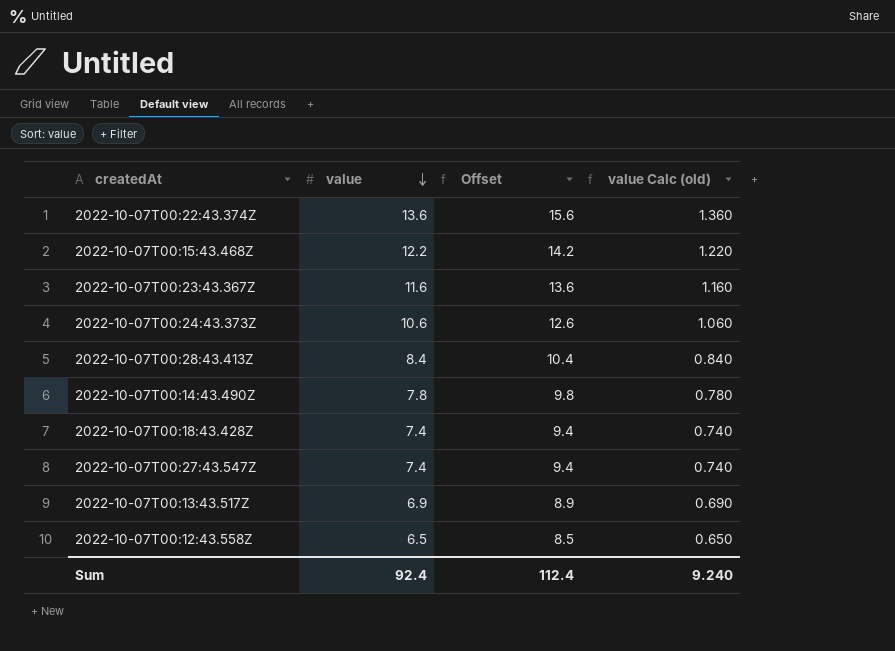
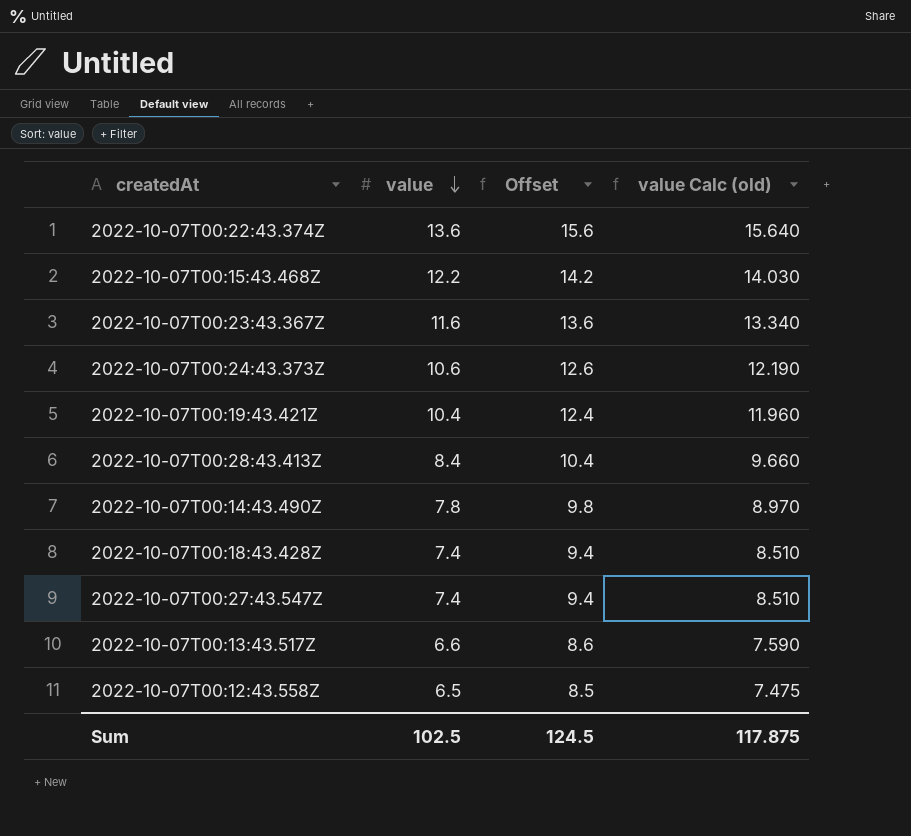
column value Calc (old) | formula: [value] * 0.1 -> [value] * 1.15
row 2022-10-07T00:19:43.421Z: none -> 10.4 | 12.4 | 11.960
2022-10-07T00:13:43.517Z | value: 6.9 -> 6.6
2022-10-07T00:13:43.517Z | Offset: 8.9 -> 8.6
Sum | value: 92.4 -> 102.5
Sum | Offset: 112.4 -> 124.5
Sum | value Calc (old): 9.240 -> 117.875

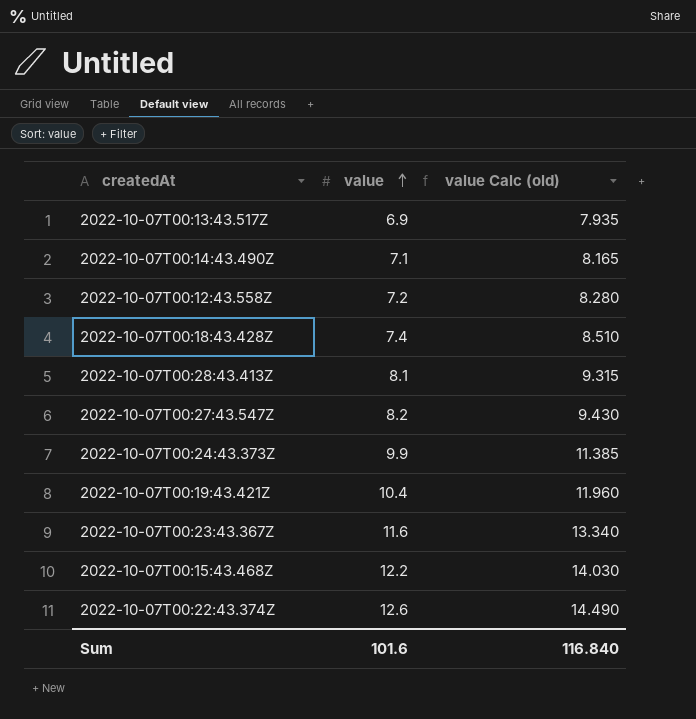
row order: value descending -> value ascending
column Offset | formula: [value] + 2 -> none
2022-10-07T00:13:43.517Z | value: 6.6 -> 6.9
2022-10-07T00:13:43.517Z | value Calc (old): 7.590 -> 7.935
2022-10-07T00:14:43.490Z | value: 7.8 -> 7.1
2022-10-07T00:14:43.490Z | value Calc (old): 8.970 -> 8.165
2022-10-07T00:12:43.558Z | value: 6.5 -> 7.2
2022-10-07T00:12:43.558Z | value Calc (old): 7.475 -> 8.280
2022-10-07T00:28:43.413Z | value: 8.4 -> 8.1
2022-10-07T00:28:43.413Z | value Calc (old): 9.660 -> 9.315
2022-10-07T00:27:43.547Z | value: 7.4 -> 8.2
2022-10-07T00:27:43.547Z | value Calc (old): 8.510 -> 9.430
2022-10-07T00:24:43.373Z | value: 10.6 -> 9.9
2022-10-07T00:24:43.373Z | value Calc (old): 12.190 -> 11.385
2022-10-07T00:22:43.374Z | value: 13.6 -> 12.6
2022-10-07T00:22:43.374Z | value Calc (old): 15.640 -> 14.490
Sum | value: 102.5 -> 101.6
Sum | value Calc (old): 117.875 -> 116.840

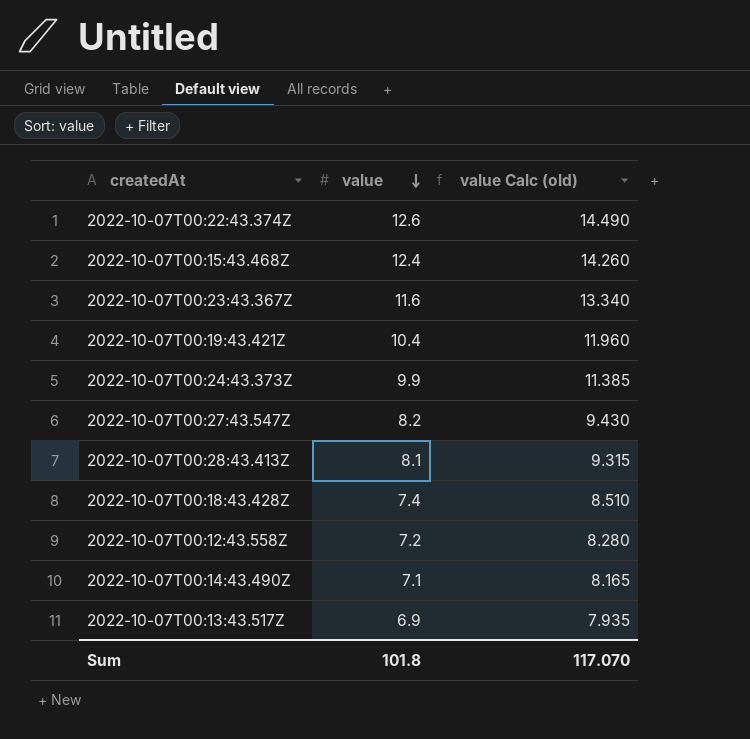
row order: value ascending -> value descending
2022-10-07T00:15:43.468Z | value: 12.2 -> 12.4
2022-10-07T00:15:43.468Z | value Calc (old): 14.030 -> 14.260
Sum | value: 101.6 -> 101.8
Sum | value Calc (old): 116.840 -> 117.070

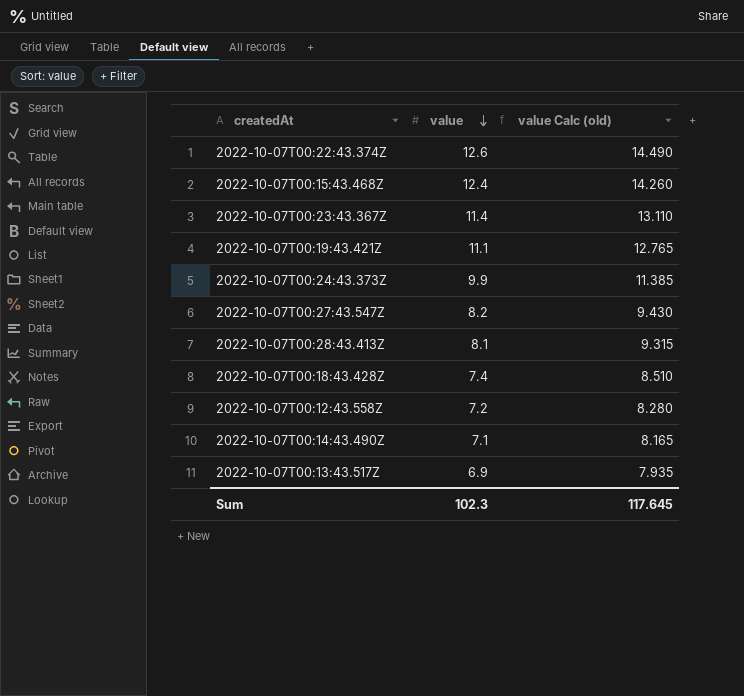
2022-10-07T00:23:43.367Z | value: 11.6 -> 11.4
2022-10-07T00:23:43.367Z | value Calc (old): 13.340 -> 13.110
2022-10-07T00:19:43.421Z | value: 10.4 -> 11.1
2022-10-07T00:19:43.421Z | value Calc (old): 11.960 -> 12.765
Sum | value: 101.8 -> 102.3
Sum | value Calc (old): 117.070 -> 117.645

